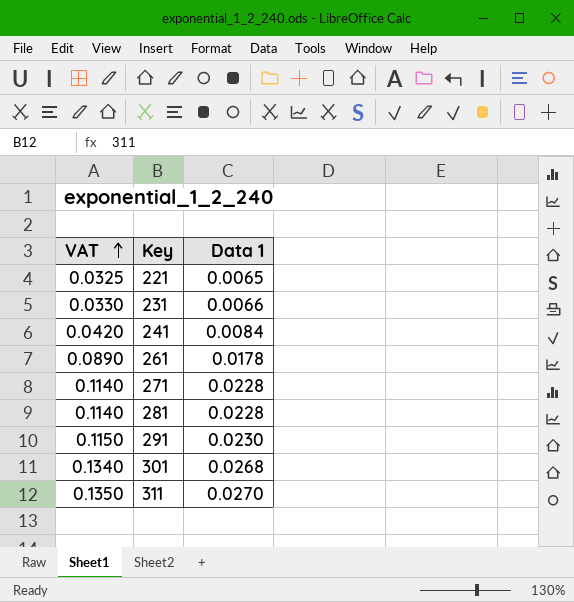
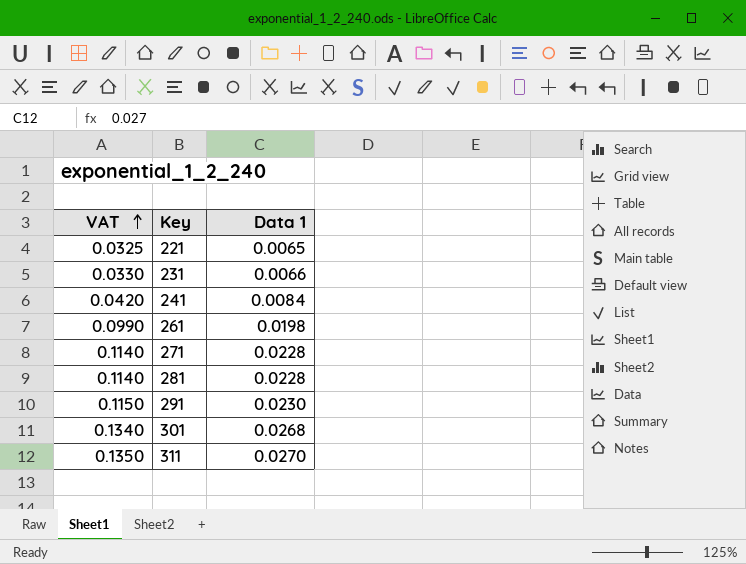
261 | VAT: 0.0890 -> 0.0990
261 | Data 1: 0.0178 -> 0.0198

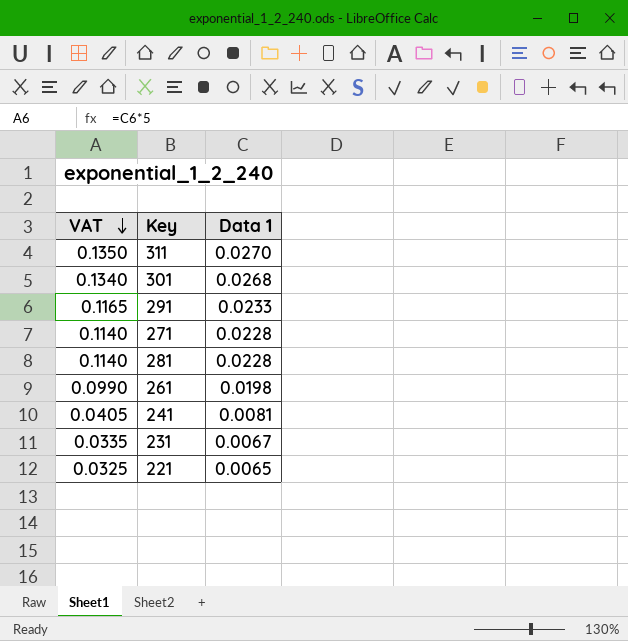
row order: VAT ascending -> VAT descending
291 | VAT: 0.1150 -> 0.1165
291 | Data 1: 0.0230 -> 0.0233
241 | VAT: 0.0420 -> 0.0405
241 | Data 1: 0.0084 -> 0.0081
231 | VAT: 0.0330 -> 0.0335
231 | Data 1: 0.0066 -> 0.0067

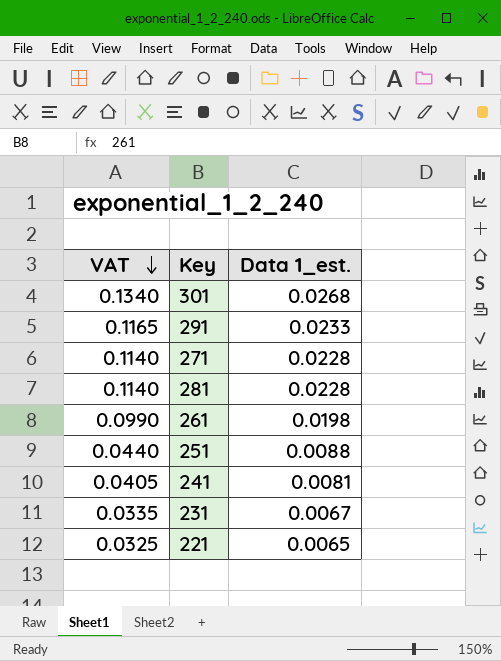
column name: Data 1 -> Data 1_est.
row 311: 0.1350 | 0.0270 -> none
row 251: none -> 0.0440 | 0.0088

